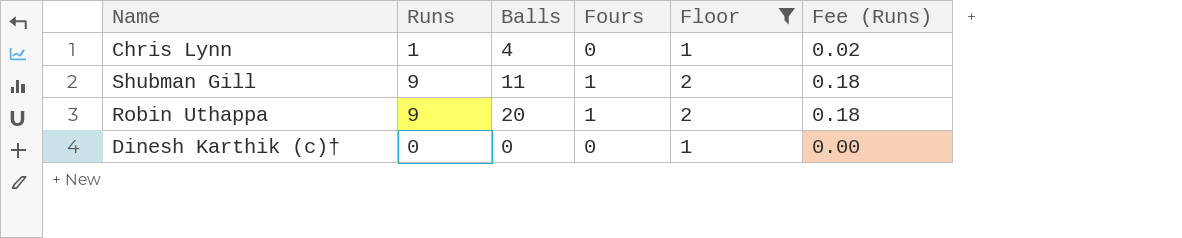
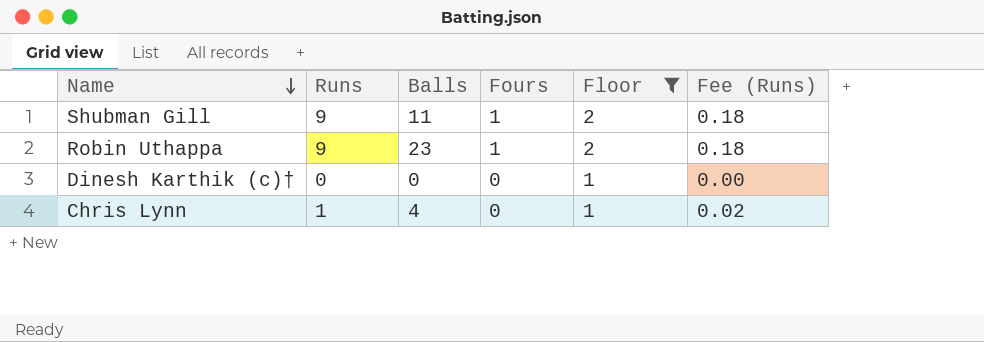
row order: none -> Name descending
Robin Uthappa | Balls: 20 -> 23

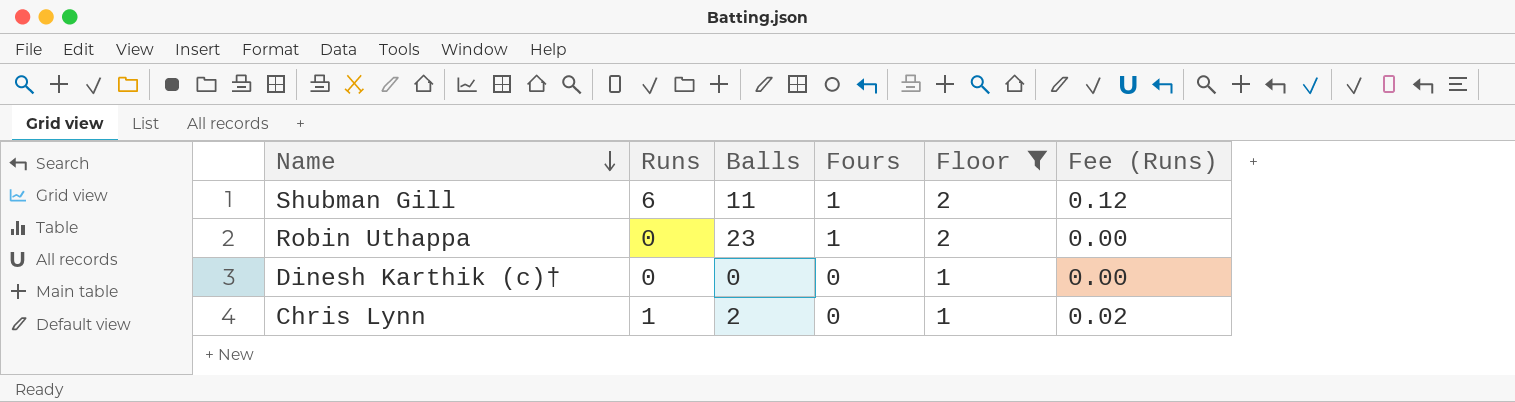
Shubman Gill | Runs: 9 -> 6
Shubman Gill | Fee (Runs): 0.18 -> 0.12
Robin Uthappa | Runs: 9 -> 0
Robin Uthappa | Fee (Runs): 0.18 -> 0.00
Chris Lynn | Balls: 4 -> 2

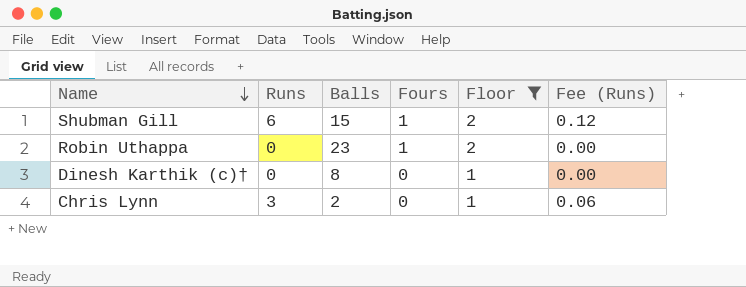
Shubman Gill | Balls: 11 -> 15
Dinesh Karthik (c)† | Balls: 0 -> 8
Chris Lynn | Runs: 1 -> 3
Chris Lynn | Fee (Runs): 0.02 -> 0.06

